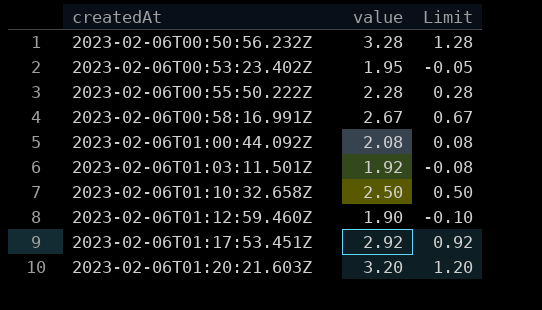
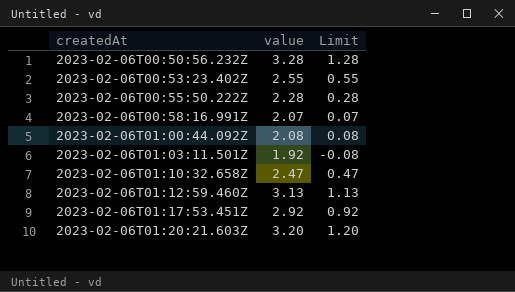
2023-02-06T00:53:23.402Z | value: 1.95 -> 2.55
2023-02-06T00:53:23.402Z | Limit: -0.05 -> 0.55
2023-02-06T00:58:16.991Z | value: 2.67 -> 2.07
2023-02-06T00:58:16.991Z | Limit: 0.67 -> 0.07
2023-02-06T01:10:32.658Z | value: 2.50 -> 2.47
2023-02-06T01:10:32.658Z | Limit: 0.50 -> 0.47
2023-02-06T01:12:59.460Z | value: 1.90 -> 3.13
2023-02-06T01:12:59.460Z | Limit: -0.10 -> 1.13

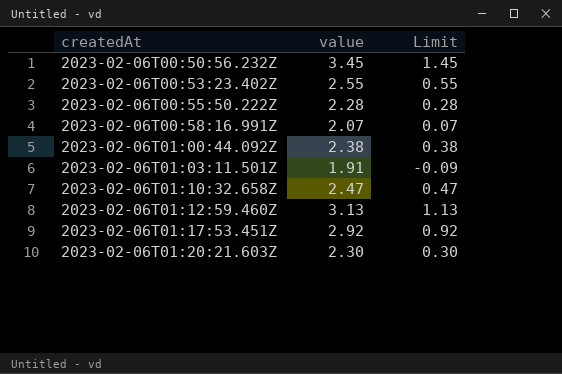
2023-02-06T00:50:56.232Z | value: 3.28 -> 3.45
2023-02-06T00:50:56.232Z | Limit: 1.28 -> 1.45
2023-02-06T01:00:44.092Z | value: 2.08 -> 2.38
2023-02-06T01:00:44.092Z | Limit: 0.08 -> 0.38
2023-02-06T01:03:11.501Z | value: 1.92 -> 1.91
2023-02-06T01:03:11.501Z | Limit: -0.08 -> -0.09
2023-02-06T01:20:21.603Z | value: 3.20 -> 2.30
2023-02-06T01:20:21.603Z | Limit: 1.20 -> 0.30

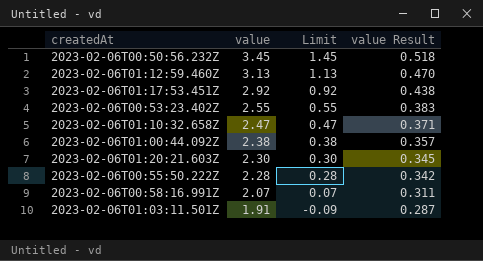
row order: createdAt ascending -> value descending
column value Result | formula: none -> [value] * 0.15

